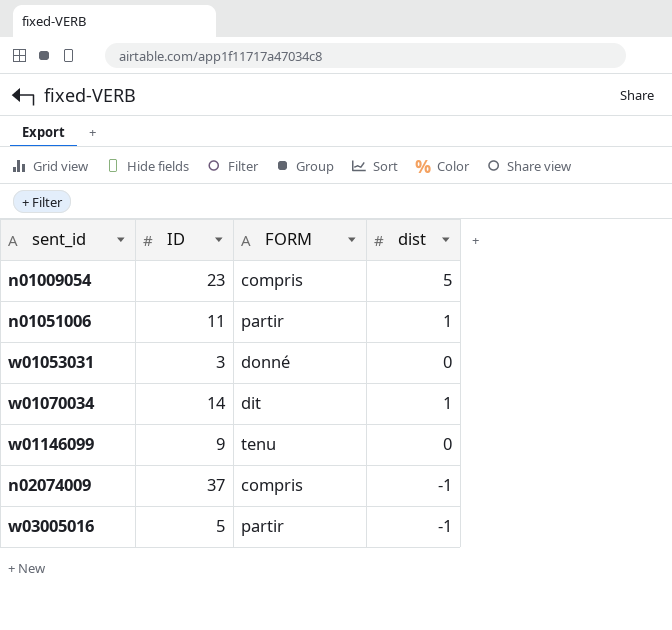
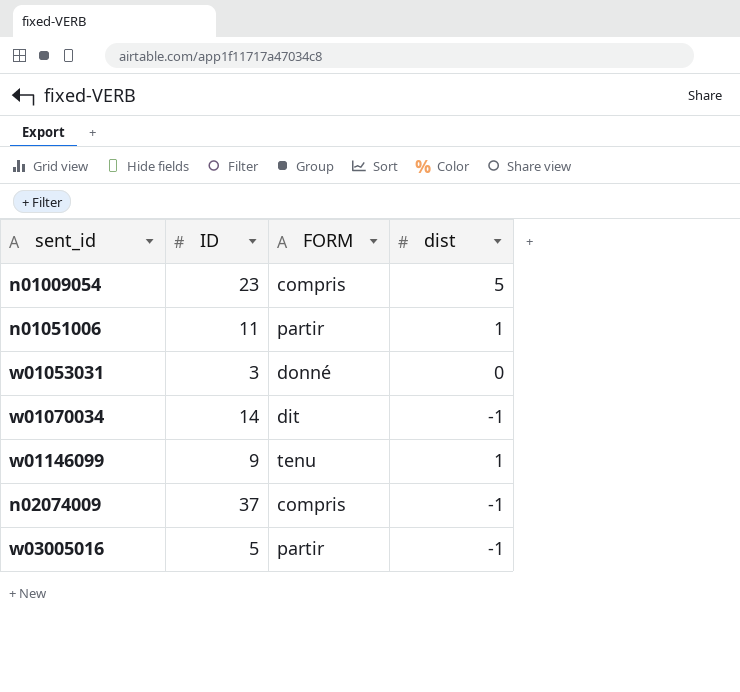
w01070034 | dist: 1 -> -1
w01146099 | dist: 0 -> 1

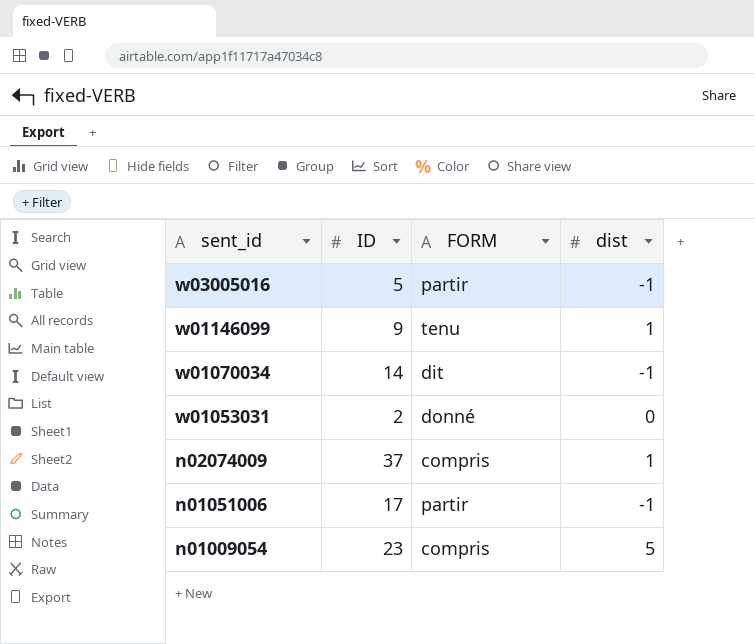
row order: none -> sent_id descending
w01053031 | ID: 3 -> 2
n02074009 | dist: -1 -> 1
n01051006 | ID: 11 -> 17
n01051006 | dist: 1 -> -1

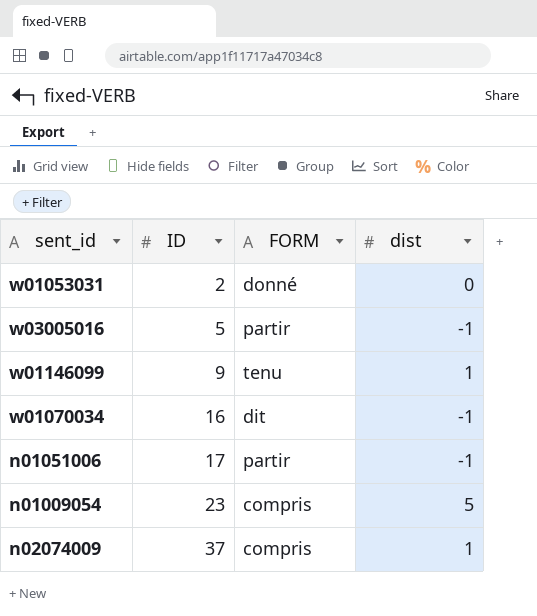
row order: sent_id descending -> ID ascending
w01070034 | ID: 14 -> 16

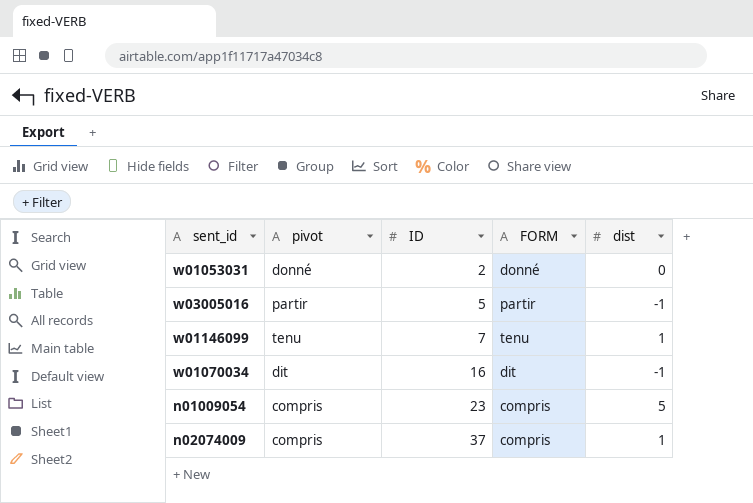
column pivot | position: none -> 2
row n01051006: 17 | partir | -1 -> none
w01146099 | ID: 9 -> 7

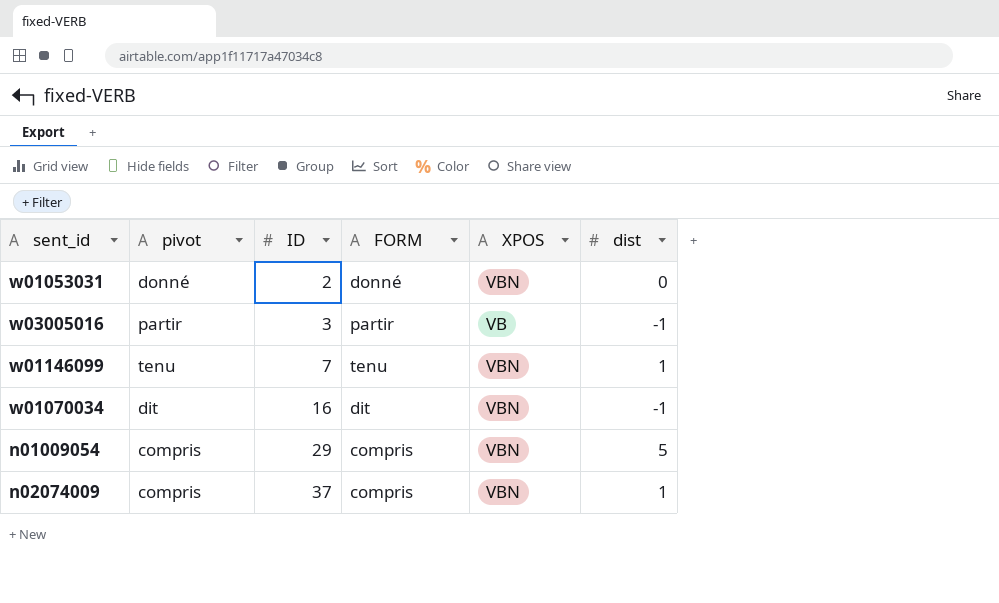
column XPOS | position: none -> 5
w03005016 | ID: 5 -> 3
n01009054 | ID: 23 -> 29

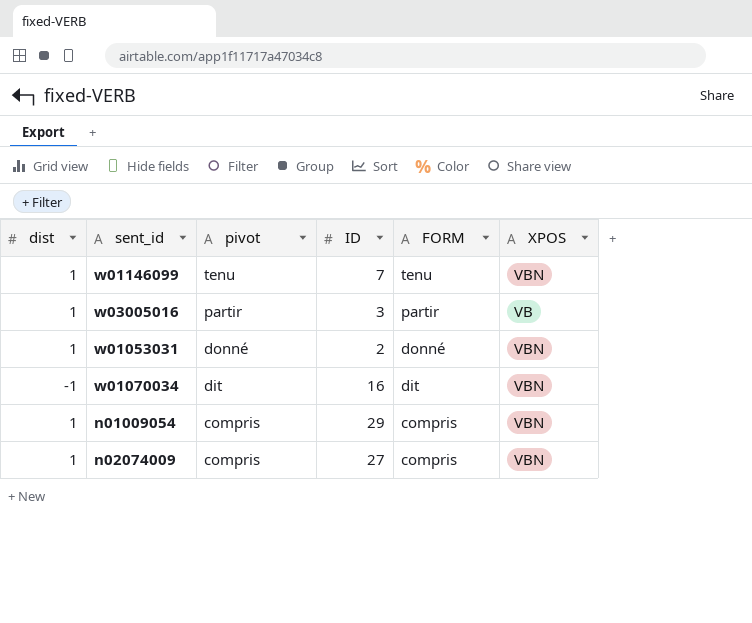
row order: ID ascending -> pivot descending
column dist | position: 6 -> 1
w03005016 | dist: -1 -> 1
w01053031 | dist: 0 -> 1
n01009054 | dist: 5 -> 1
n02074009 | ID: 37 -> 27

